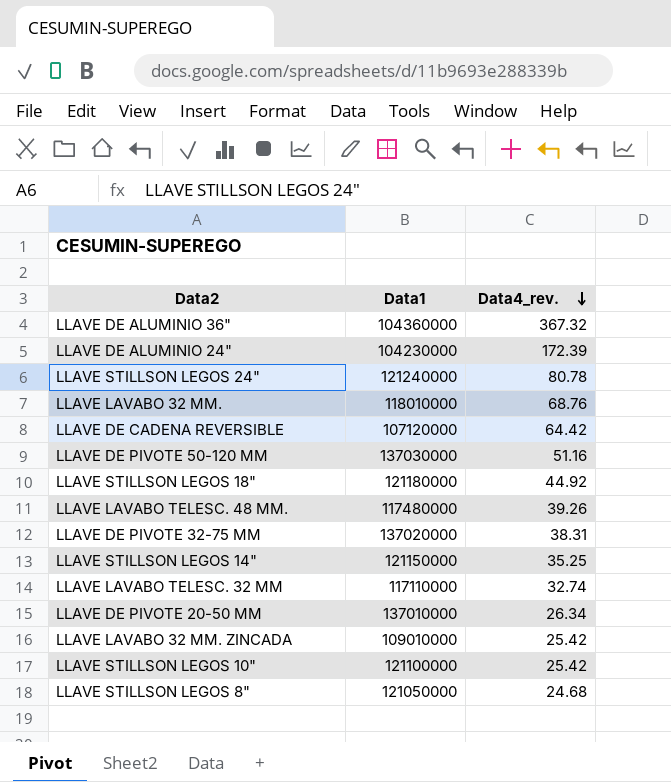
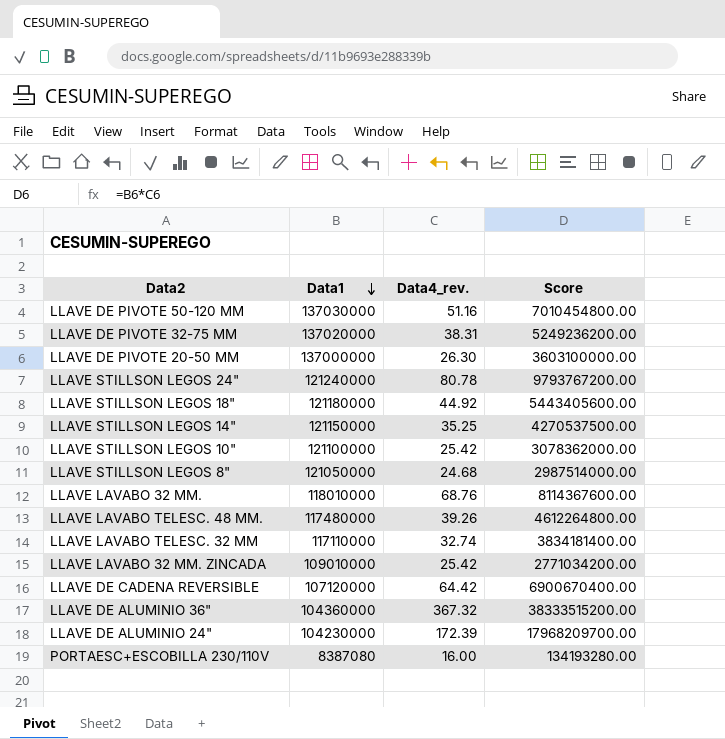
row order: Data4_rev. descending -> Data1 descending
column Score | formula: none -> [Data1] * [Data4_rev.]
LLAVE DE PIVOTE 20-50 MM | Data1: 137010000 -> 137000000
LLAVE DE PIVOTE 20-50 MM | Data4_rev.: 26.34 -> 26.30
row PORTAESC+ESCOBILLA 230/110V: none -> 8387080 | 16.00 | 134193280.00

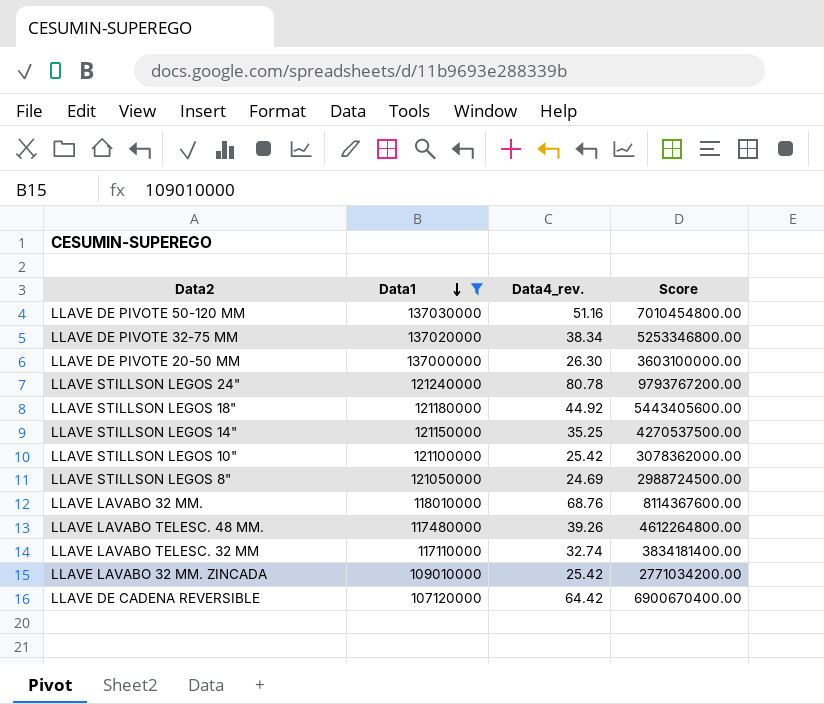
filter: none -> Data1 >= 107120000
LLAVE DE PIVOTE 32-75 MM | Data4_rev.: 38.31 -> 38.34
LLAVE DE PIVOTE 32-75 MM | Score: 5249236200.00 -> 5253346800.00
LLAVE STILLSON LEGOS 8" | Data4_rev.: 24.68 -> 24.69
LLAVE STILLSON LEGOS 8" | Score: 2987514000.00 -> 2988724500.00

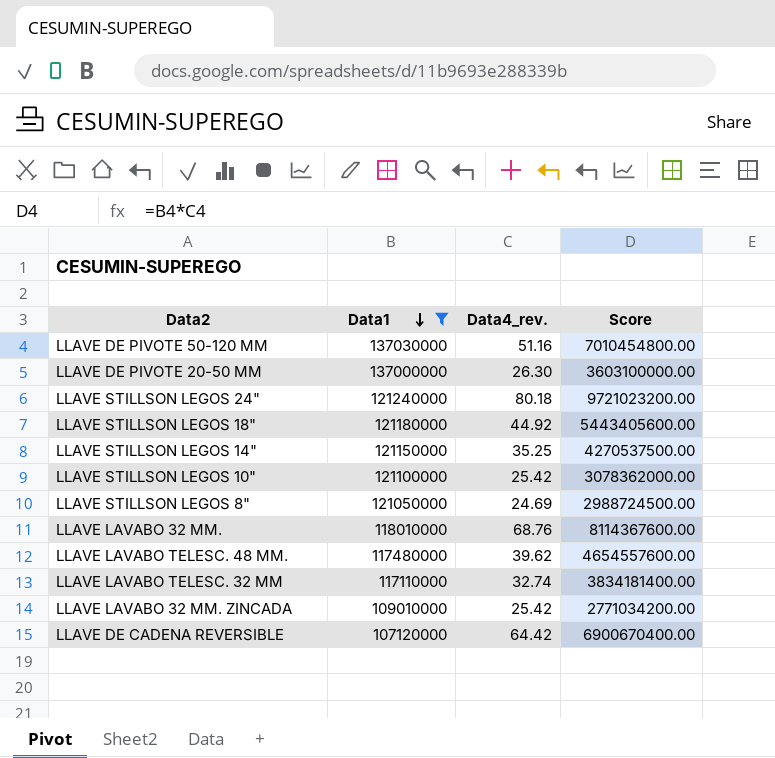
row LLAVE DE PIVOTE 32-75 MM: 137020000 | 38.34 | 5253346800.00 -> none
LLAVE STILLSON LEGOS 24" | Data4_rev.: 80.78 -> 80.18
LLAVE STILLSON LEGOS 24" | Score: 9793767200.00 -> 9721023200.00
LLAVE LAVABO TELESC. 48 MM. | Data4_rev.: 39.26 -> 39.62
LLAVE LAVABO TELESC. 48 MM. | Score: 4612264800.00 -> 4654557600.00

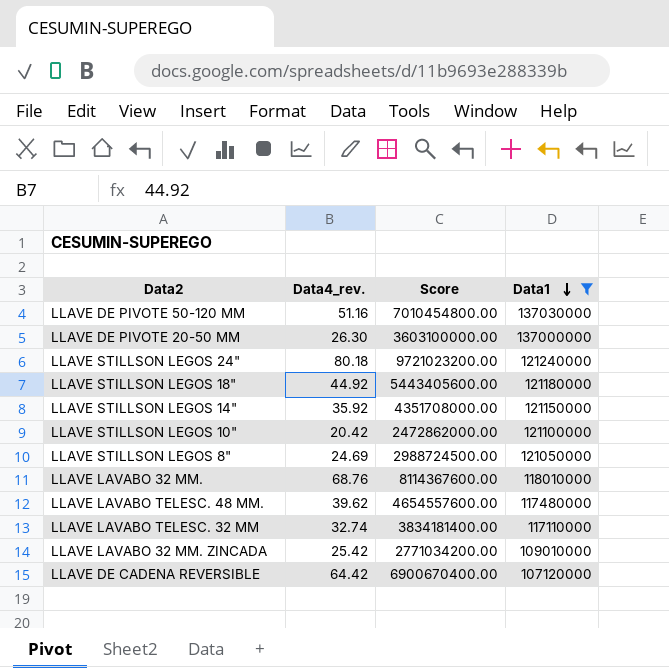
column Data1 | position: 2 -> 4
LLAVE STILLSON LEGOS 14" | Data4_rev.: 35.25 -> 35.92
LLAVE STILLSON LEGOS 14" | Score: 4270537500.00 -> 4351708000.00
LLAVE STILLSON LEGOS 10" | Data4_rev.: 25.42 -> 20.42
LLAVE STILLSON LEGOS 10" | Score: 3078362000.00 -> 2472862000.00

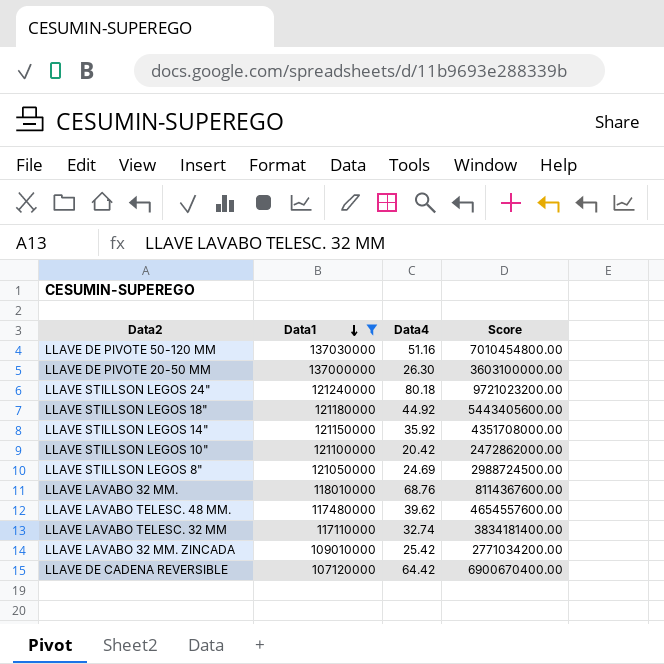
column Data1 | position: 4 -> 2
column name: Data4_rev. -> Data4

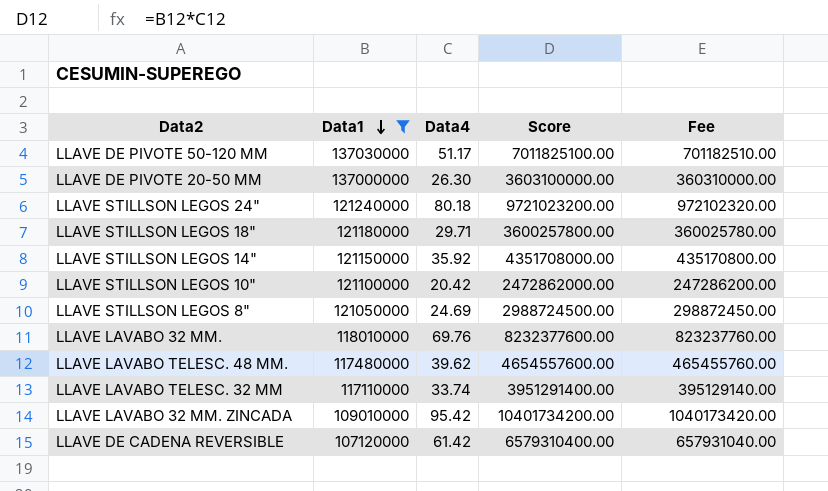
column Fee | formula: none -> [Score] * 0.1
LLAVE DE PIVOTE 50-120 MM | Data4: 51.16 -> 51.17
LLAVE DE PIVOTE 50-120 MM | Score: 7010454800.00 -> 7011825100.00
LLAVE STILLSON LEGOS 18" | Data4: 44.92 -> 29.71
LLAVE STILLSON LEGOS 18" | Score: 5443405600.00 -> 3600257800.00
LLAVE LAVABO 32 MM. | Data4: 68.76 -> 69.76
LLAVE LAVABO 32 MM. | Score: 8114367600.00 -> 8232377600.00
LLAVE LAVABO TELESC. 32 MM | Data4: 32.74 -> 33.74
LLAVE LAVABO TELESC. 32 MM | Score: 3834181400.00 -> 3951291400.00
LLAVE LAVABO 32 MM. ZINCADA | Data4: 25.42 -> 95.42
LLAVE LAVABO 32 MM. ZINCADA | Score: 2771034200.00 -> 10401734200.00
LLAVE DE CADENA REVERSIBLE | Data4: 64.42 -> 61.42
LLAVE DE CADENA REVERSIBLE | Score: 6900670400.00 -> 6579310400.00

